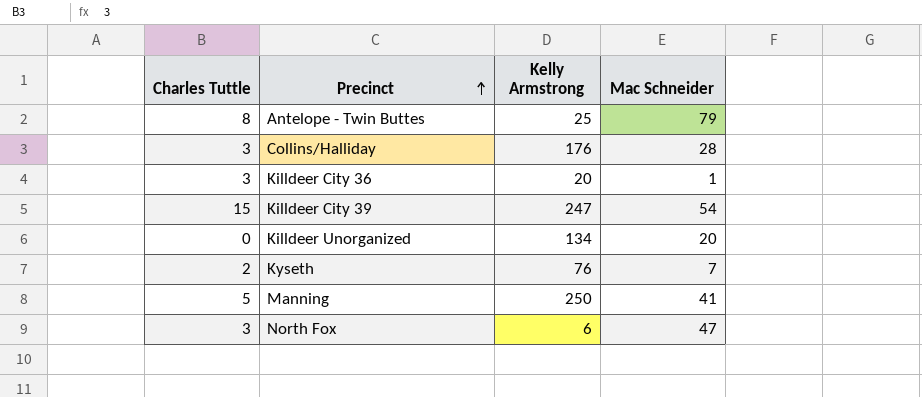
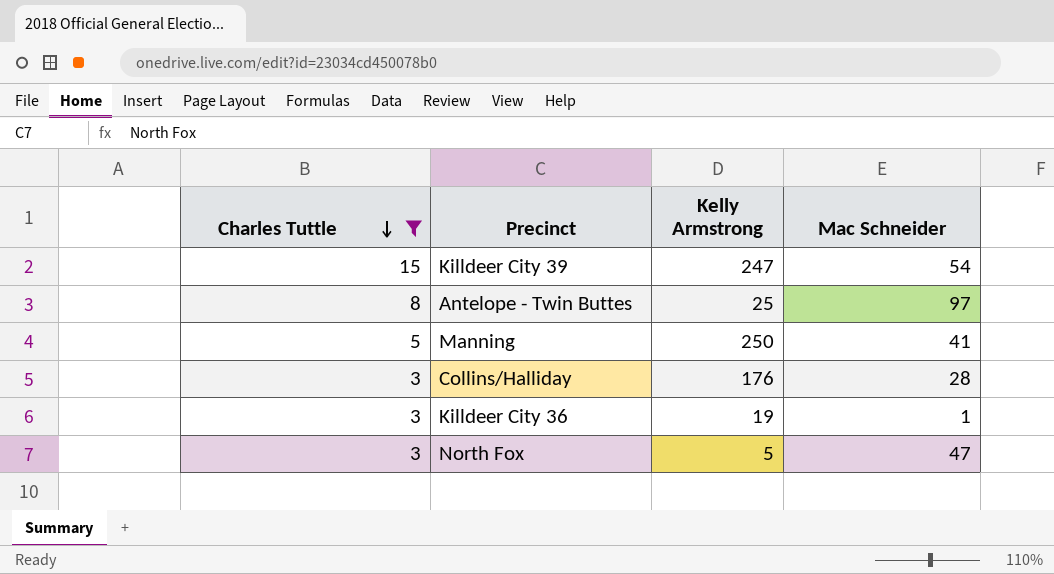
filter: none -> Charles Tuttle >= 3
row order: Precinct ascending -> Charles Tuttle descending
Antelope - Twin Buttes | Mac Schneider: 79 -> 97
Killdeer City 36 | Kelly Armstrong: 20 -> 19
North Fox | Kelly Armstrong: 6 -> 5

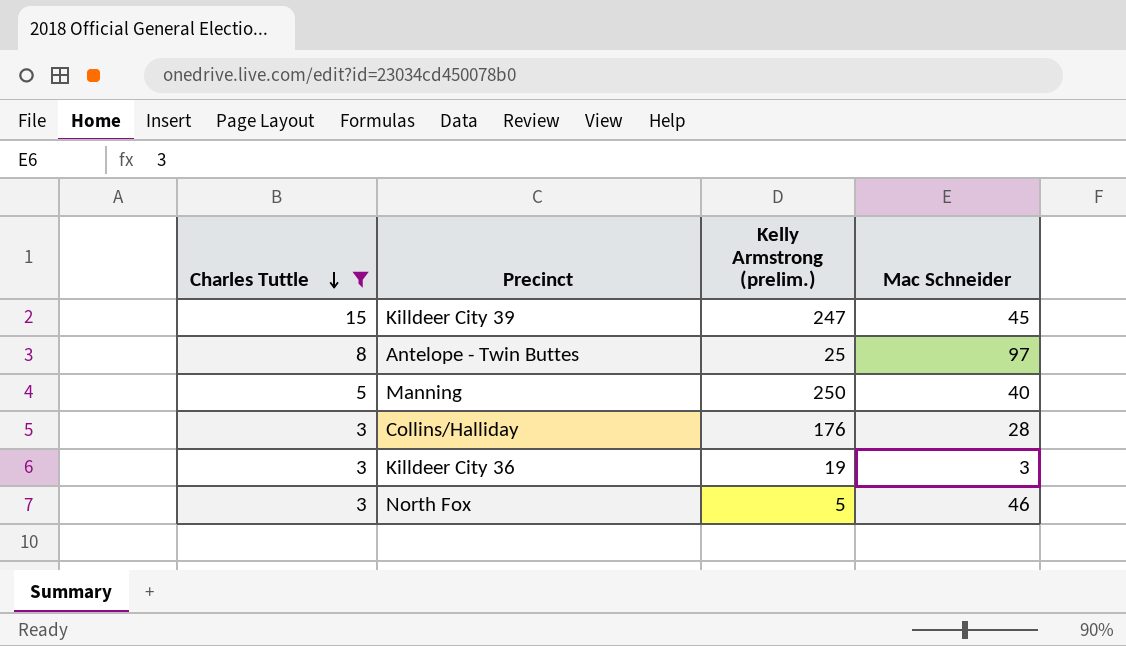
column name: Kelly Armstrong -> Kelly Armstrong (prelim.)
Killdeer City 39 | Mac Schneider: 54 -> 45
Manning | Mac Schneider: 41 -> 40
Killdeer City 36 | Mac Schneider: 1 -> 3
North Fox | Mac Schneider: 47 -> 46

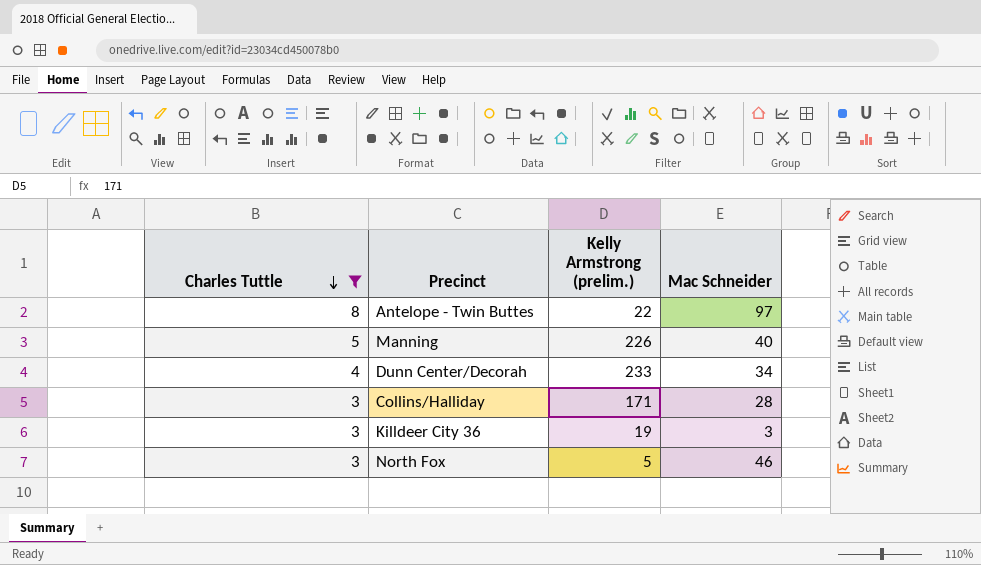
row Killdeer City 39: 15 | 247 | 45 -> none
Antelope - Twin Buttes | Kelly Armstrong (prelim.): 25 -> 22
Manning | Kelly Armstrong (prelim.): 250 -> 226
row Dunn Center/Decorah: none -> 4 | 233 | 34
Collins/Halliday | Kelly Armstrong (prelim.): 176 -> 171

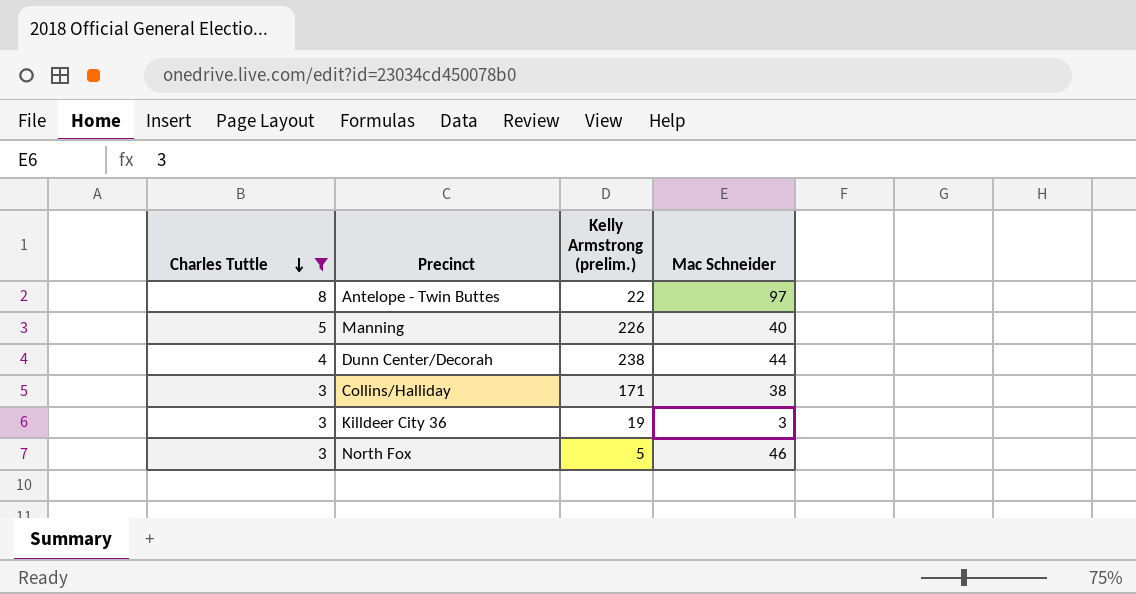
Dunn Center/Decorah | Kelly Armstrong (prelim.): 233 -> 238
Dunn Center/Decorah | Mac Schneider: 34 -> 44
Collins/Halliday | Mac Schneider: 28 -> 38

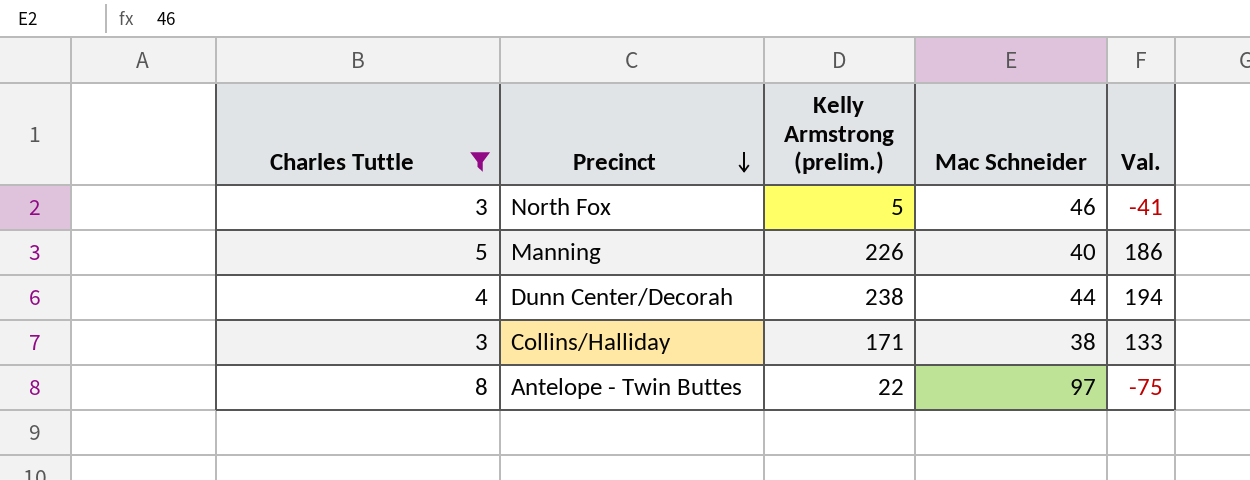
row order: Charles Tuttle descending -> Precinct descending
column Val. | formula: none -> [Kelly Armstrong (prelim.)] - [Mac Schneider]
row Killdeer City 36: 3 | 19 | 3 -> none

